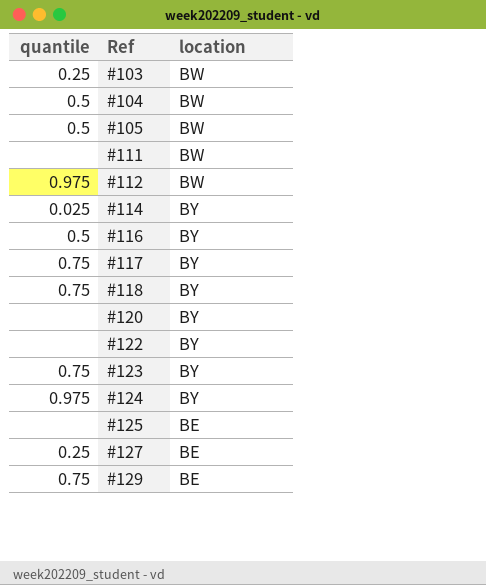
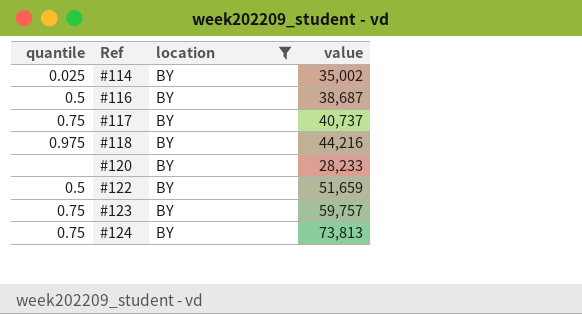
filter: none -> location = BY
column value | position: none -> 4
#118 | quantile: 0.75 -> 0.975
#122 | quantile: none -> 0.5
#124 | quantile: 0.975 -> 0.75

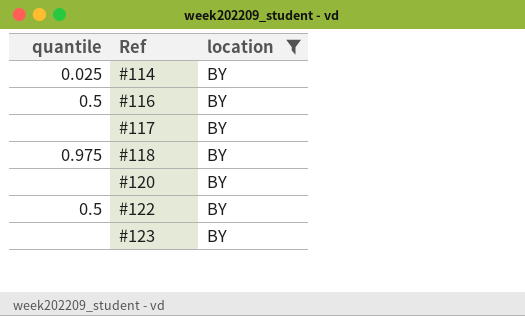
column value | position: 4 -> none
row #124: 0.75 | BY | 73,813 -> none
#117 | quantile: 0.75 -> none
#123 | quantile: 0.75 -> none

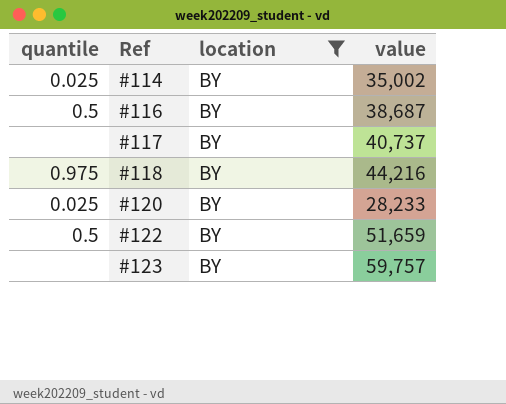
column value | position: none -> 4
#120 | quantile: none -> 0.025

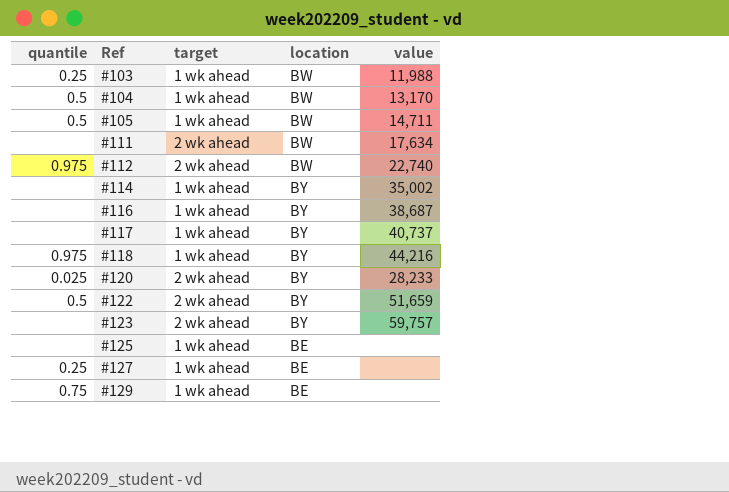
filter: location = BY -> none
column target | position: none -> 3
#114 | quantile: 0.025 -> none
#116 | quantile: 0.5 -> none

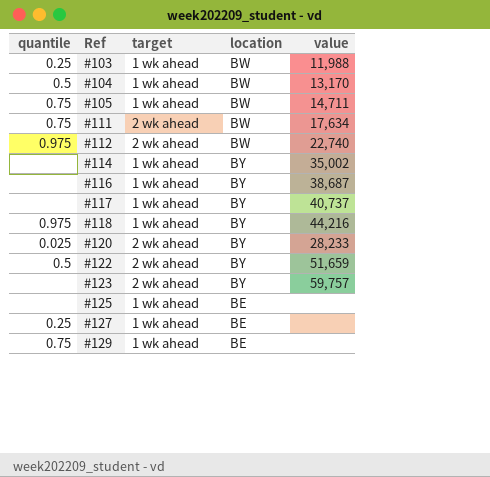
#105 | quantile: 0.5 -> 0.75
#111 | quantile: none -> 0.75

